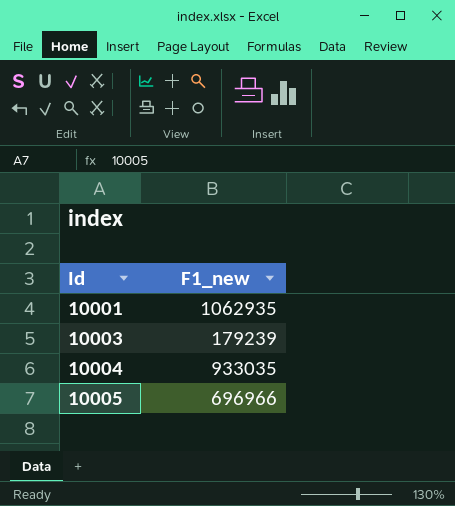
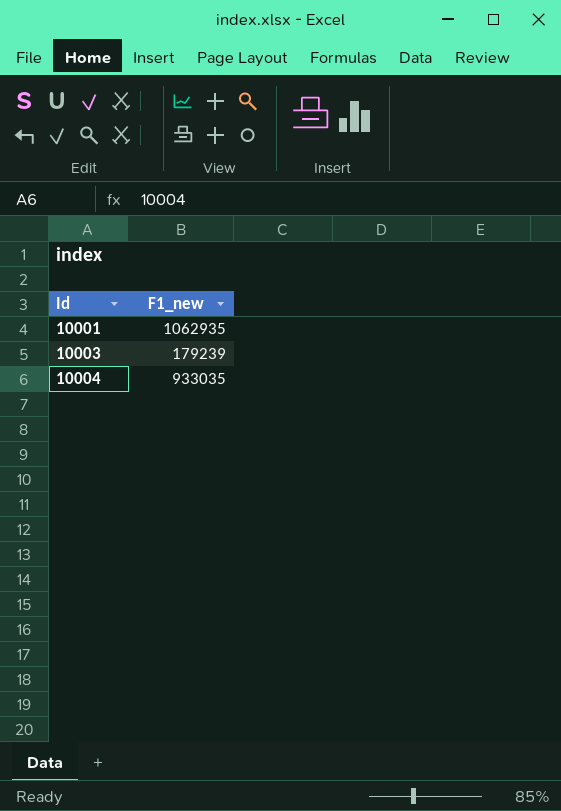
row 10005: 696966 -> none

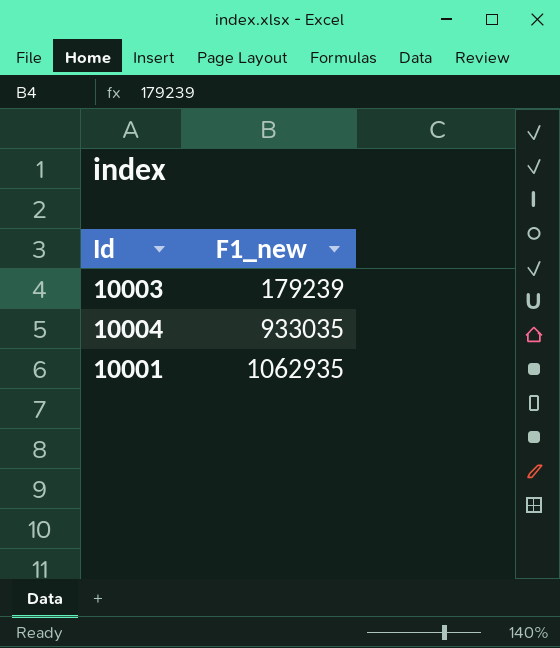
row order: Id ascending -> F1_new ascending

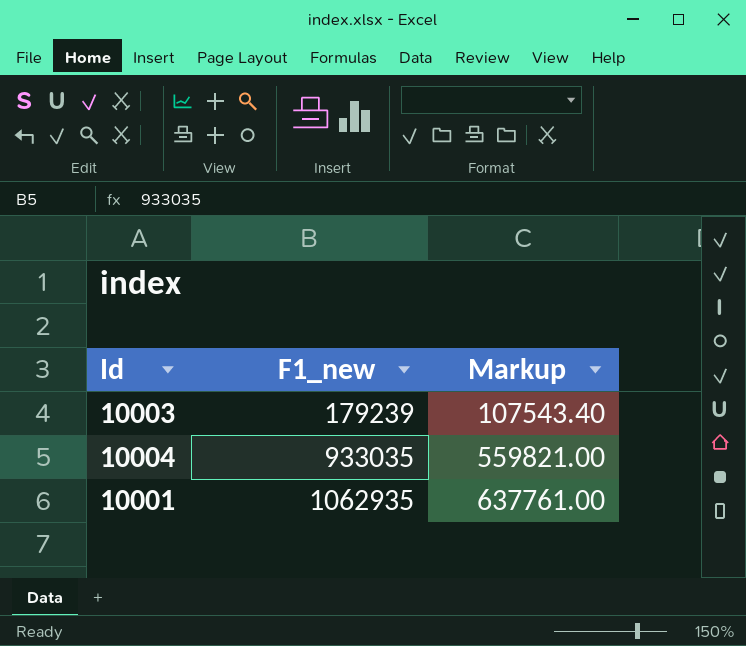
column Markup | formula: none -> [F1_new] * 0.6

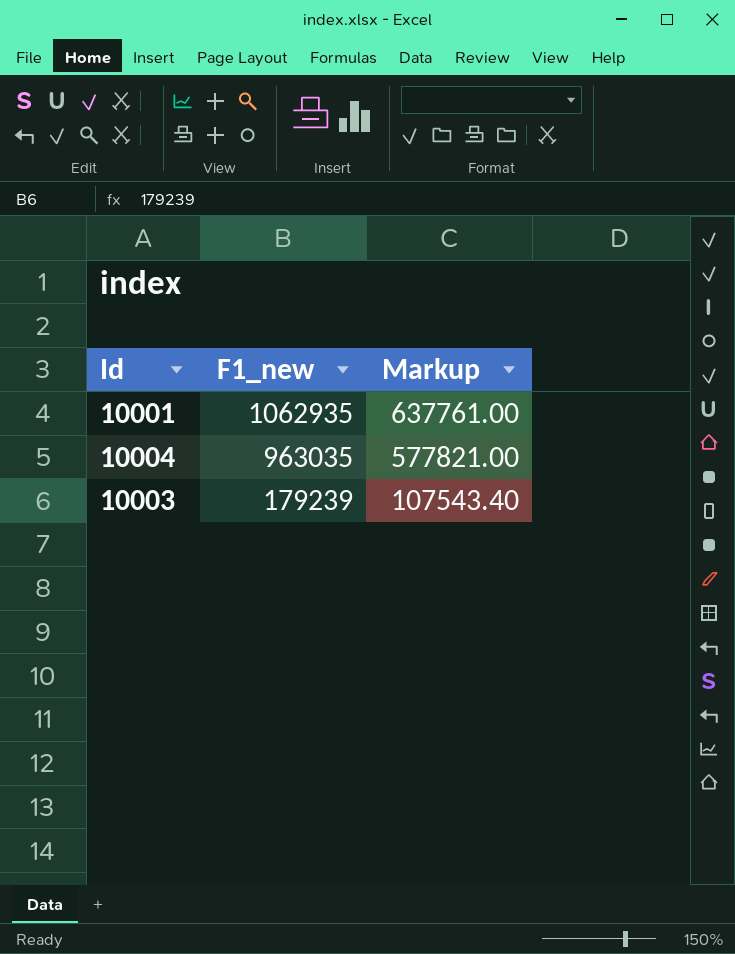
row order: F1_new ascending -> F1_new descending
10004 | F1_new: 933035 -> 963035
10004 | Markup: 559821.00 -> 577821.00

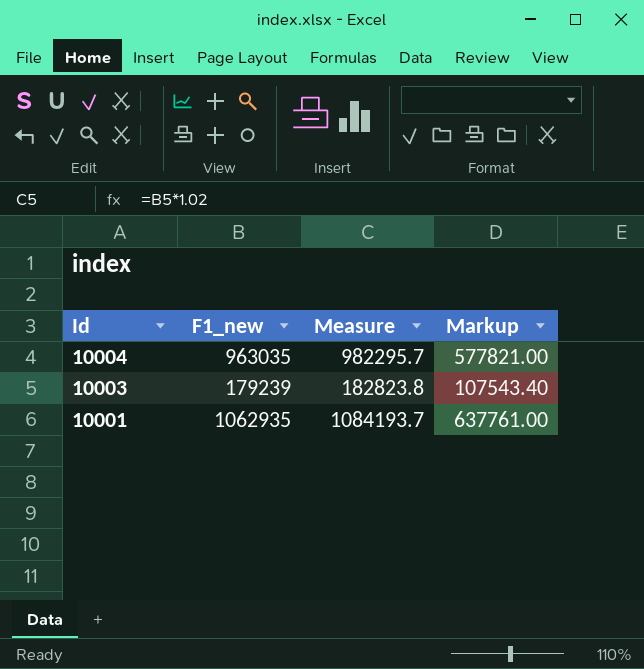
row order: F1_new descending -> Id descending
column Measure | formula: none -> [F1_new] * 1.02

